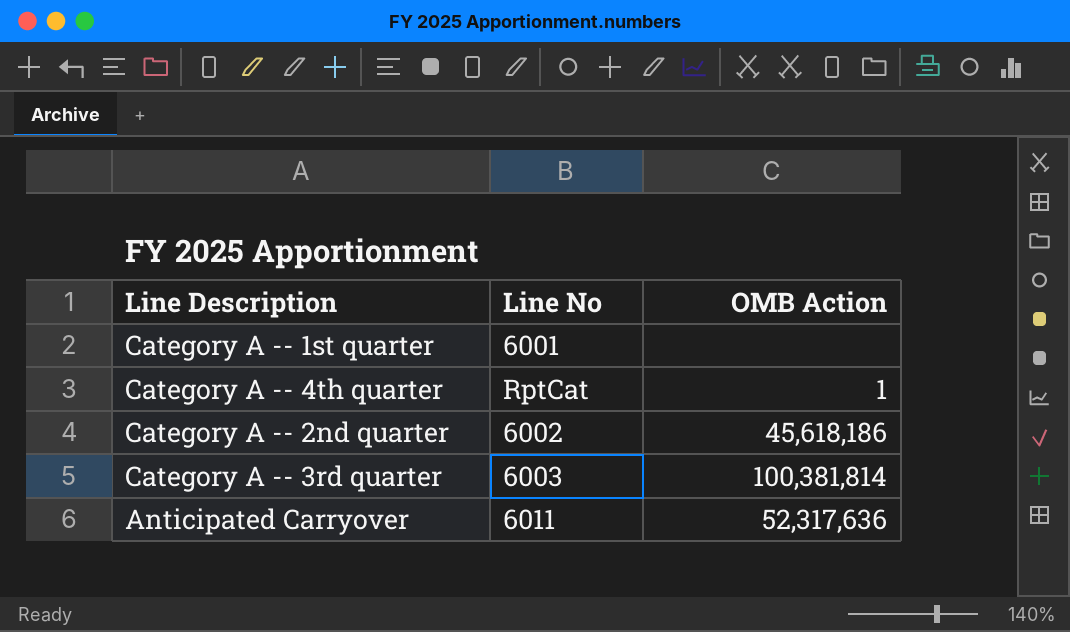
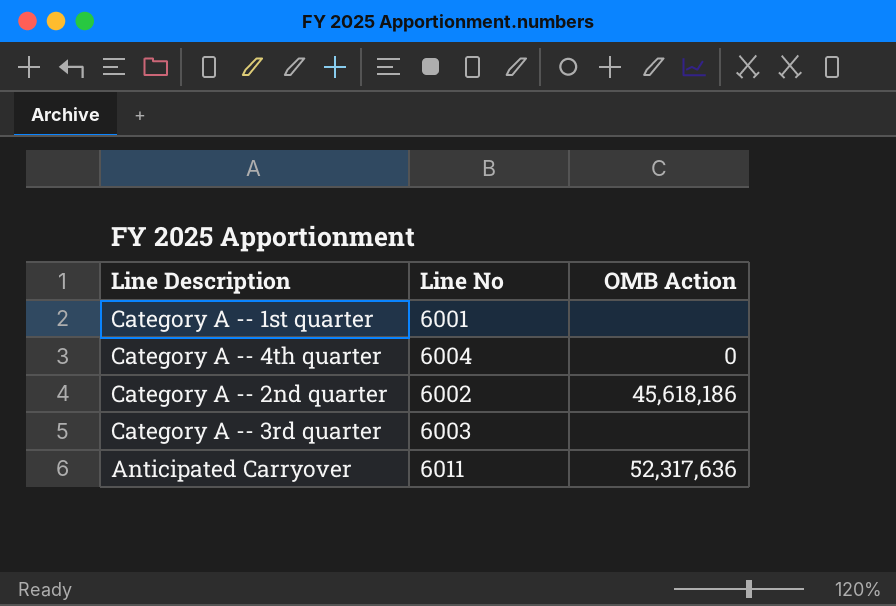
Category A -- 4th quarter | Line No: RptCat -> 6004
Category A -- 4th quarter | OMB Action: 1 -> 0
Category A -- 3rd quarter | OMB Action: 100,381,814 -> none

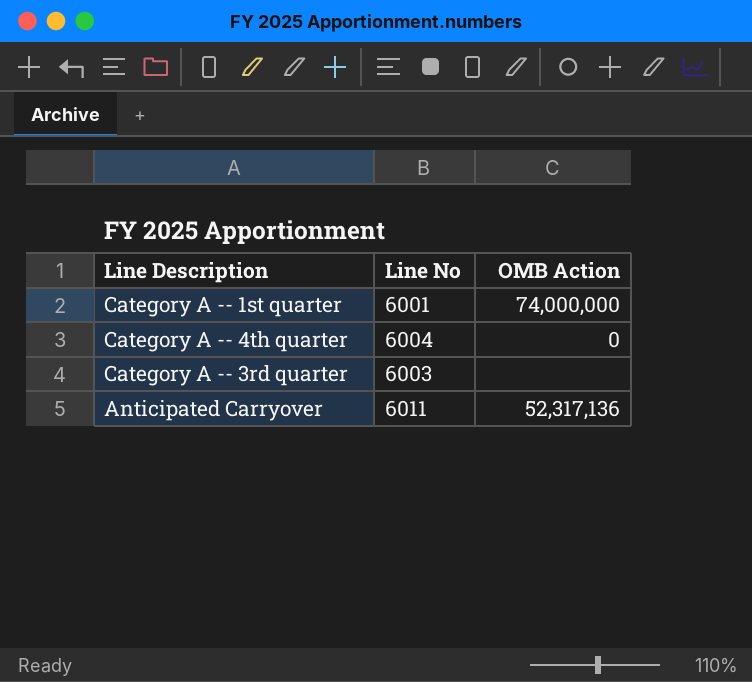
row Category A -- 2nd quarter: 6002 | 45,618,186 -> none
Category A -- 1st quarter | OMB Action: none -> 74,000,000
Anticipated Carryover | OMB Action: 52,317,636 -> 52,317,136

